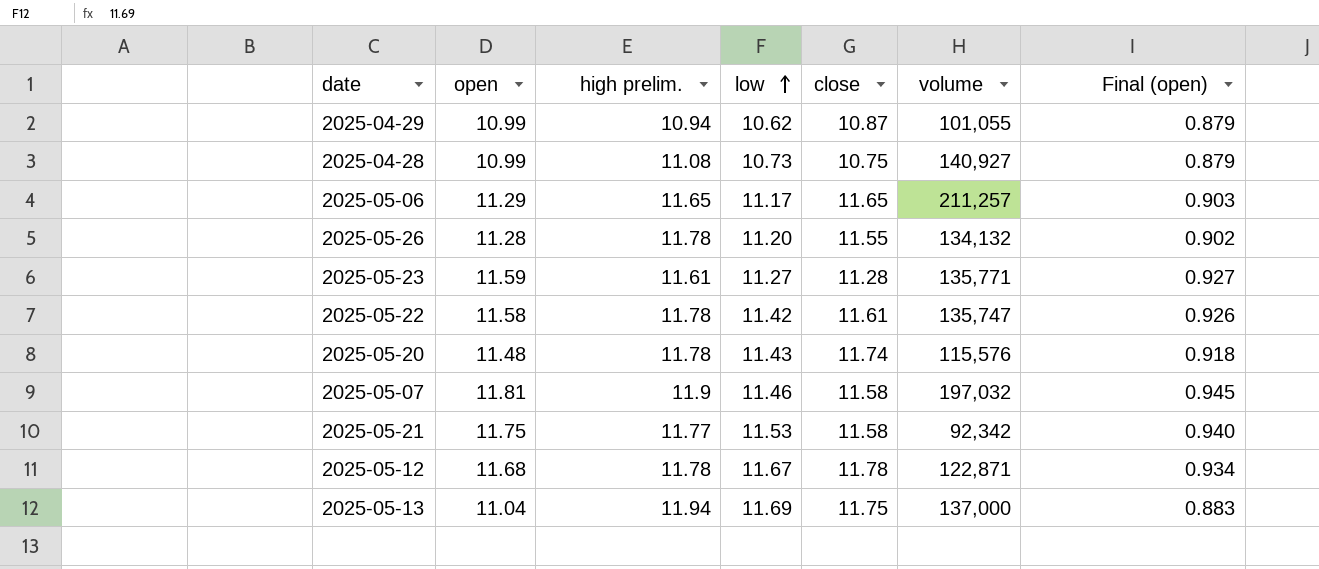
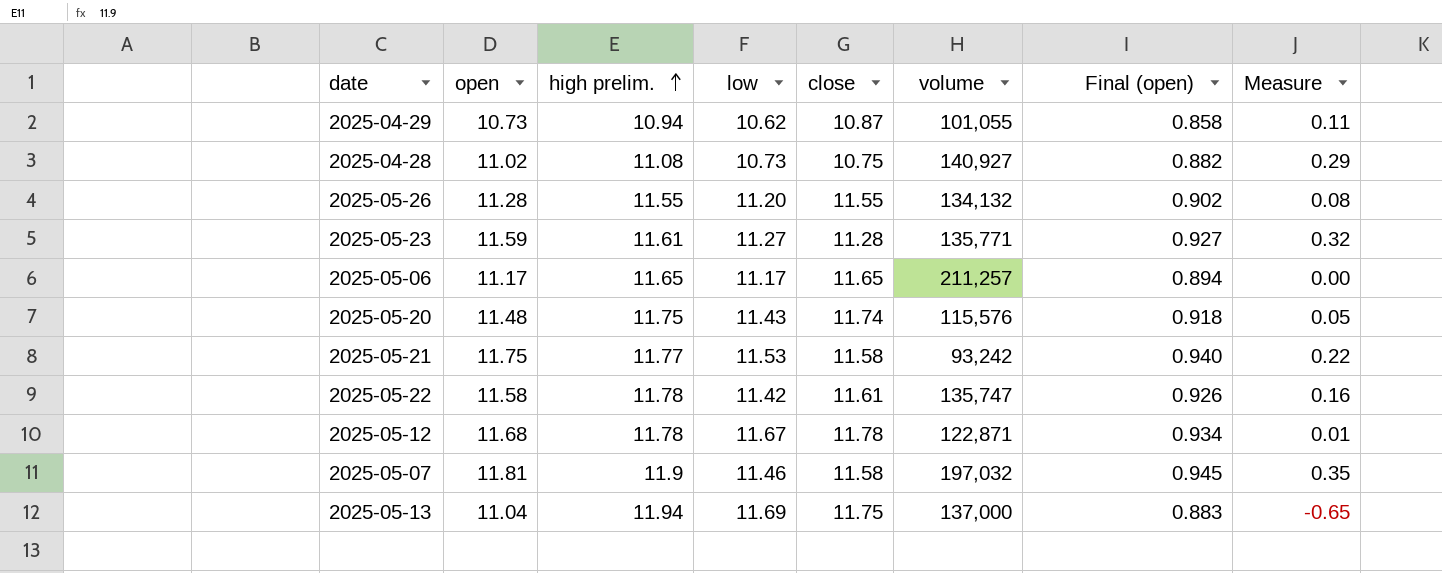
row order: low ascending -> high prelim. ascending
column Measure | formula: none -> [open] - [low]
2025-04-29 | open: 10.99 -> 10.73
2025-04-29 | Final (open): 0.879 -> 0.858
2025-04-28 | open: 10.99 -> 11.02
2025-04-28 | Final (open): 0.879 -> 0.882
2025-05-26 | high prelim.: 11.78 -> 11.55
2025-05-06 | open: 11.29 -> 11.17
2025-05-06 | Final (open): 0.903 -> 0.894
2025-05-20 | high prelim.: 11.78 -> 11.75
2025-05-21 | volume: 92,342 -> 93,242

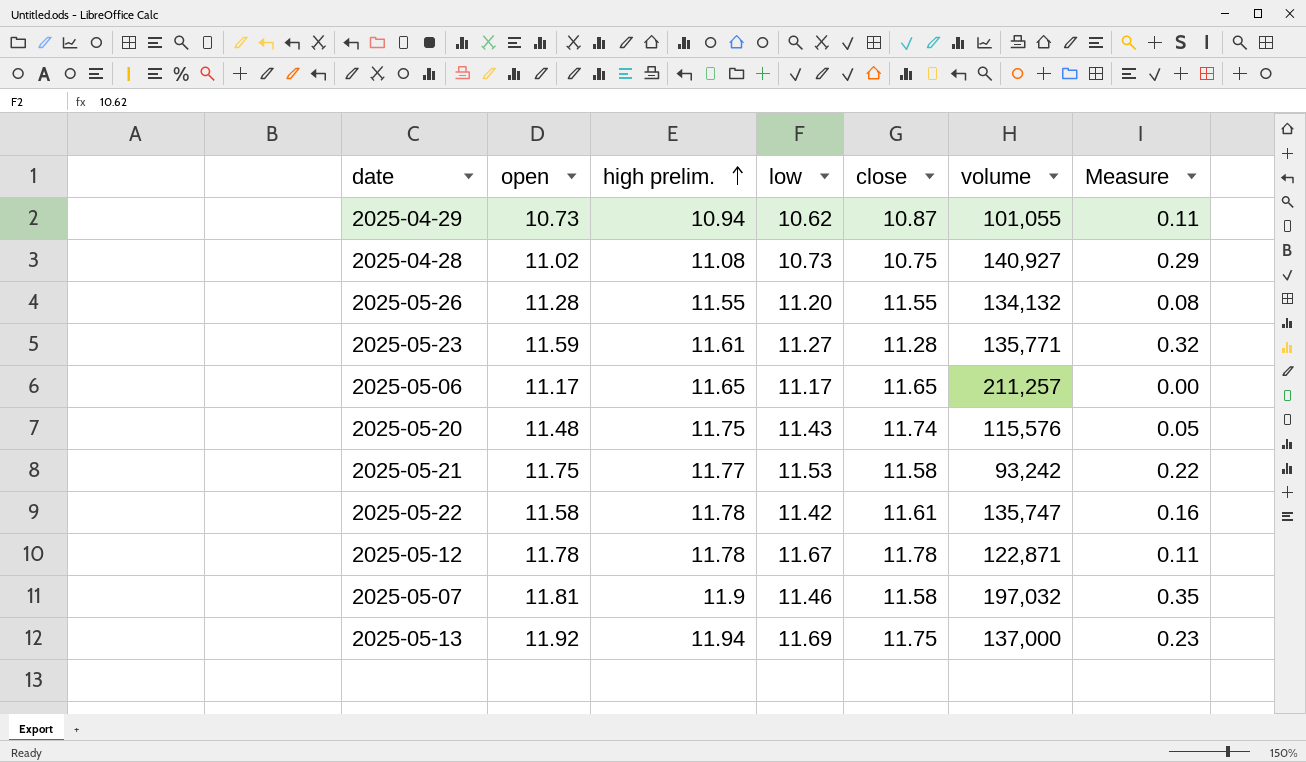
column Final (open) | formula: [open] * 0.08 -> none
2025-05-12 | open: 11.68 -> 11.78
2025-05-12 | Measure: 0.01 -> 0.11
2025-05-13 | open: 11.04 -> 11.92
2025-05-13 | Measure: -0.65 -> 0.23

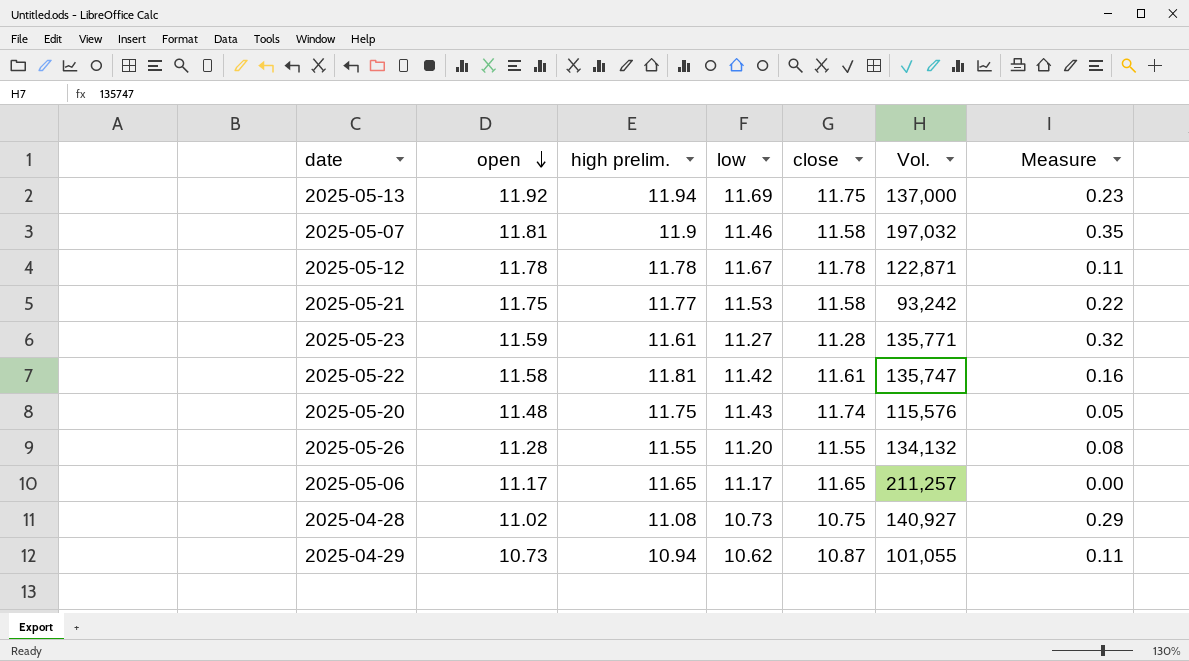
row order: high prelim. ascending -> open descending
column name: volume -> Vol.
2025-05-22 | high prelim.: 11.78 -> 11.81

